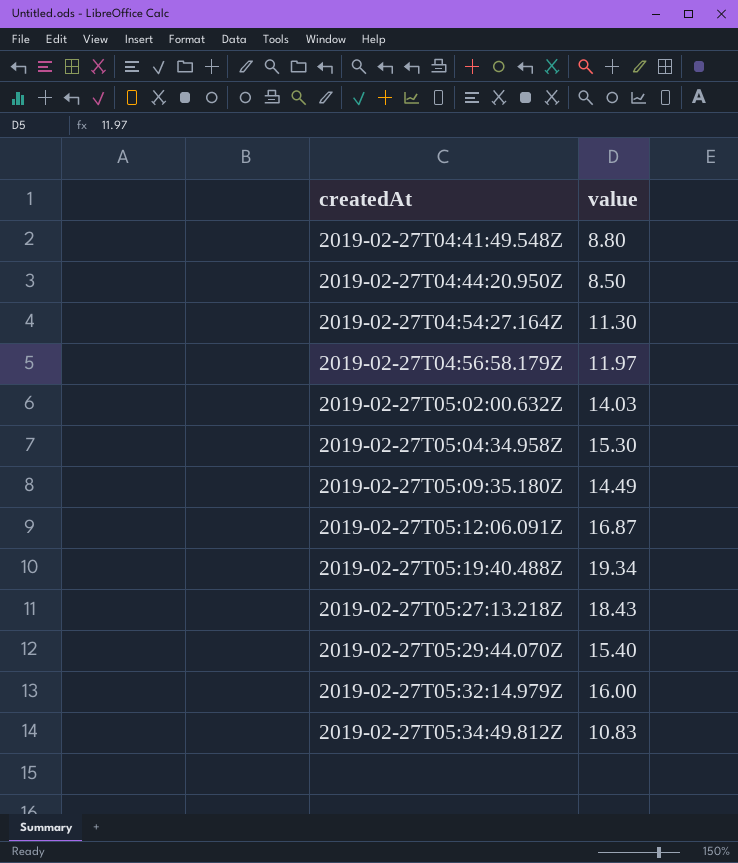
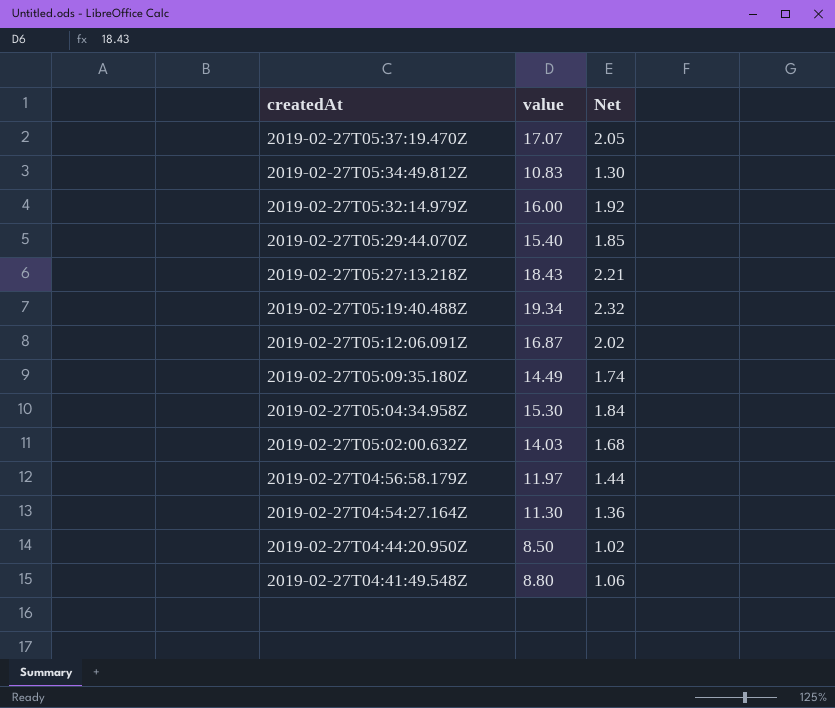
row order: createdAt ascending -> createdAt descending
column Net | formula: none -> [value] * 0.12
row 2019-02-27T05:37:19.470Z: none -> 17.07 | 2.05

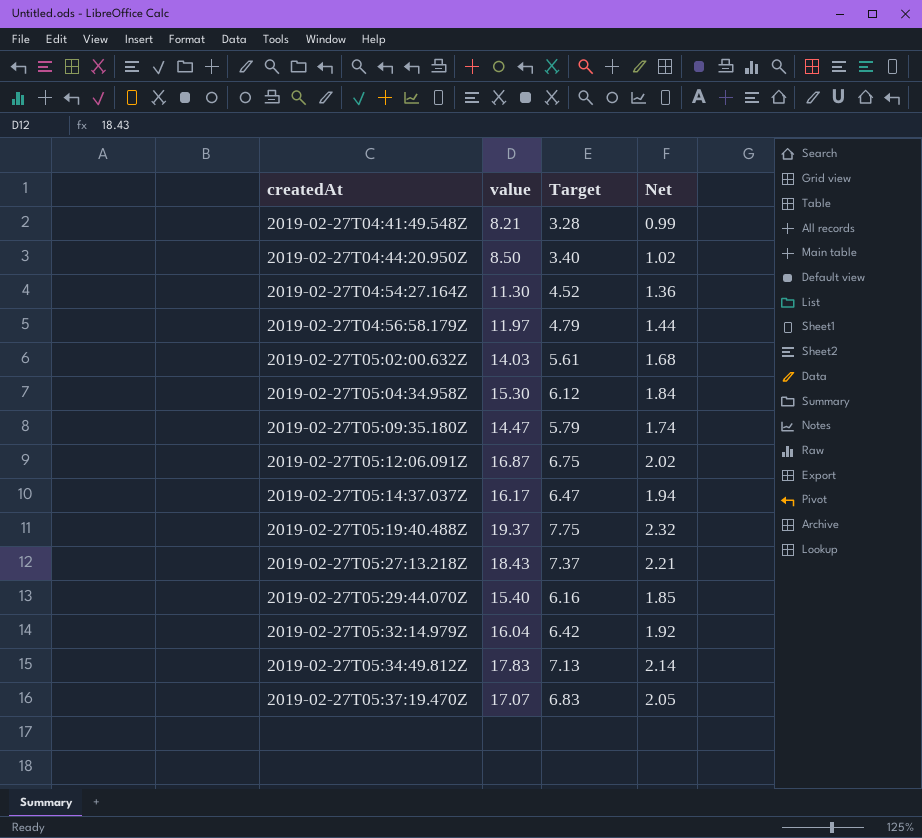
row order: createdAt descending -> createdAt ascending
column Target | formula: none -> [value] * 0.4
2019-02-27T04:41:49.548Z | value: 8.80 -> 8.21
2019-02-27T04:41:49.548Z | Net: 1.06 -> 0.99
2019-02-27T05:09:35.180Z | value: 14.49 -> 14.47
row 2019-02-27T05:14:37.037Z: none -> 16.17 | 6.47 | 1.94
2019-02-27T05:19:40.488Z | value: 19.34 -> 19.37
2019-02-27T05:32:14.979Z | value: 16.00 -> 16.04
2019-02-27T05:34:49.812Z | value: 10.83 -> 17.83
2019-02-27T05:34:49.812Z | Net: 1.30 -> 2.14

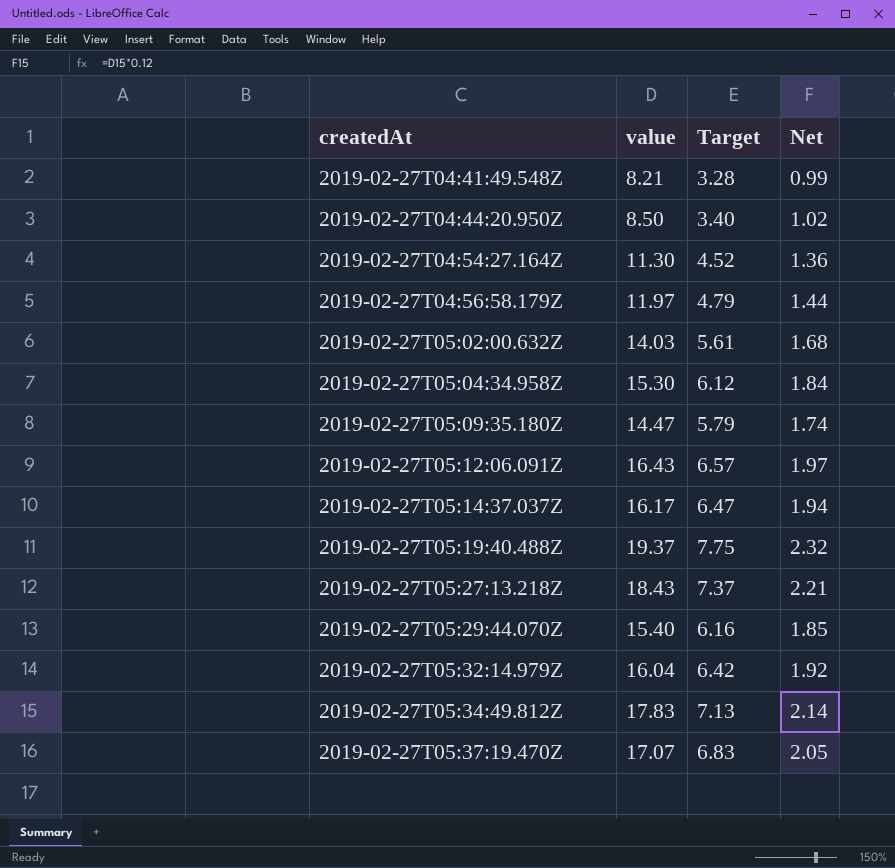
2019-02-27T05:12:06.091Z | value: 16.87 -> 16.43
2019-02-27T05:12:06.091Z | Target: 6.75 -> 6.57
2019-02-27T05:12:06.091Z | Net: 2.02 -> 1.97

